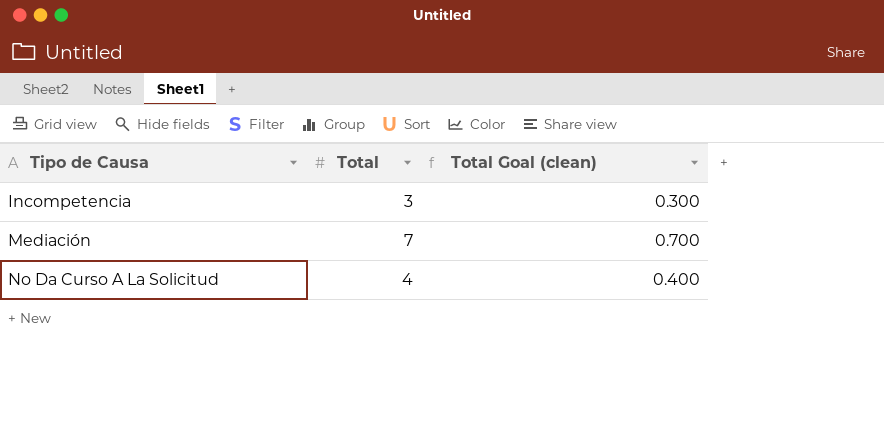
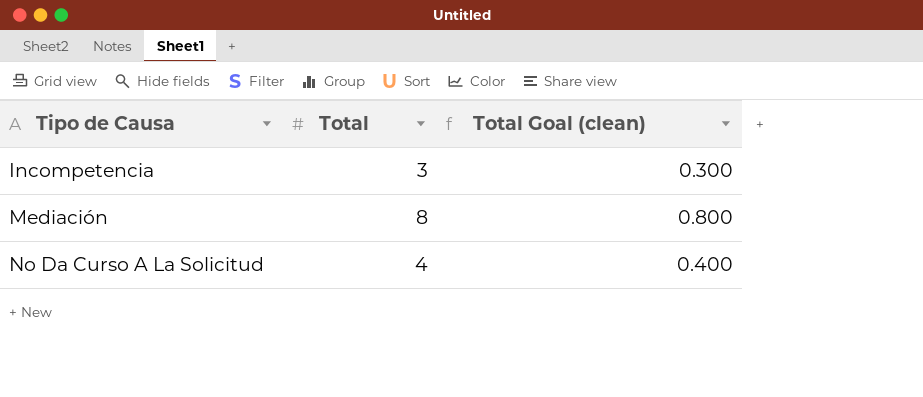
Mediación | Total: 7 -> 8
Mediación | Total Goal (clean): 0.700 -> 0.800

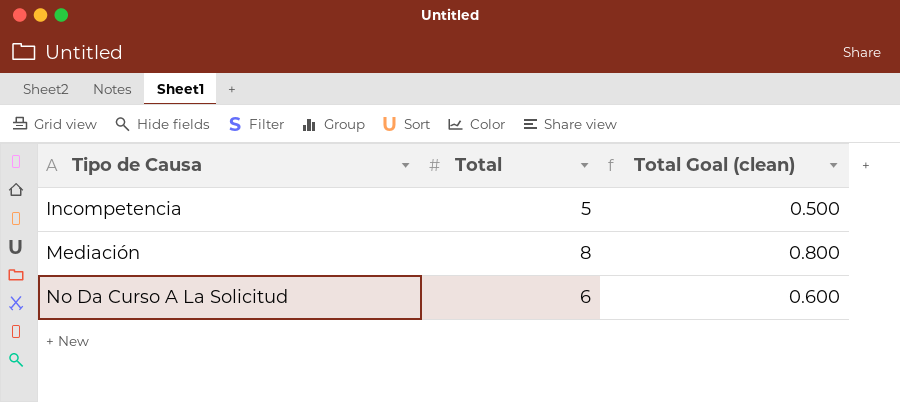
Incompetencia | Total: 3 -> 5
Incompetencia | Total Goal (clean): 0.300 -> 0.500
No Da Curso A La Solicitud | Total: 4 -> 6
No Da Curso A La Solicitud | Total Goal (clean): 0.400 -> 0.600

